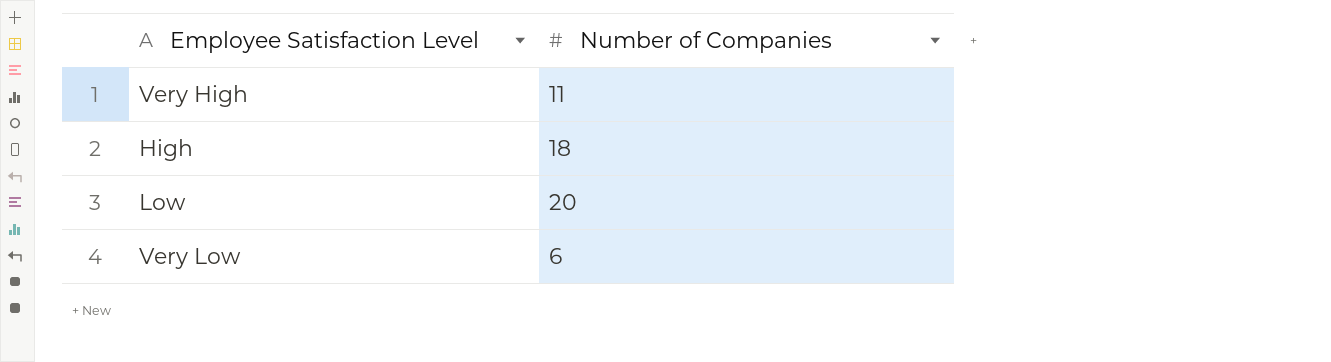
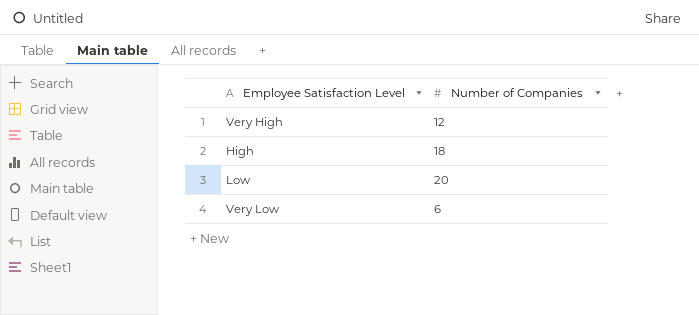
Very High | Number of Companies: 11 -> 12

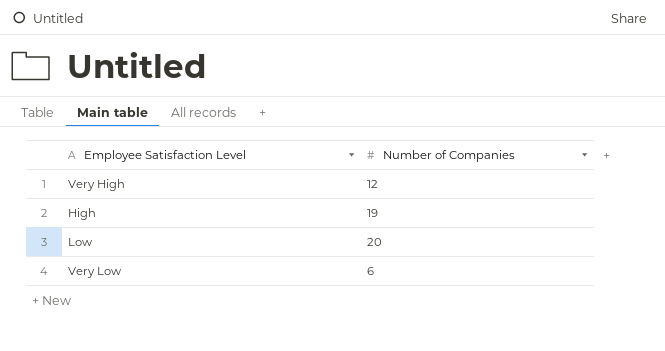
High | Number of Companies: 18 -> 19

